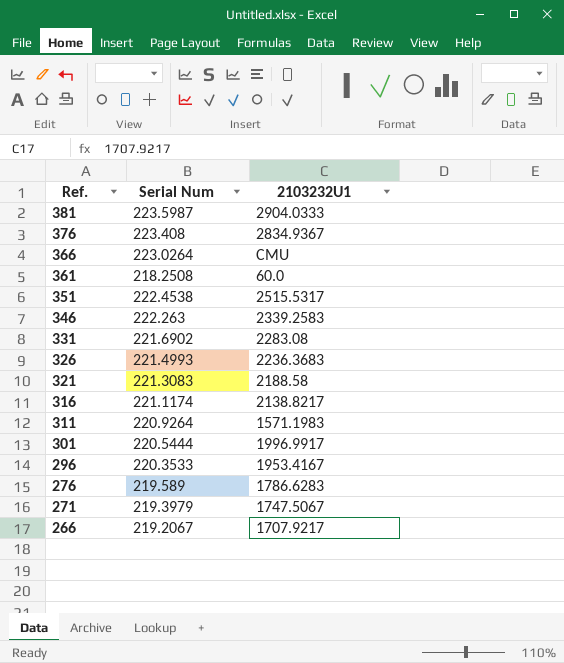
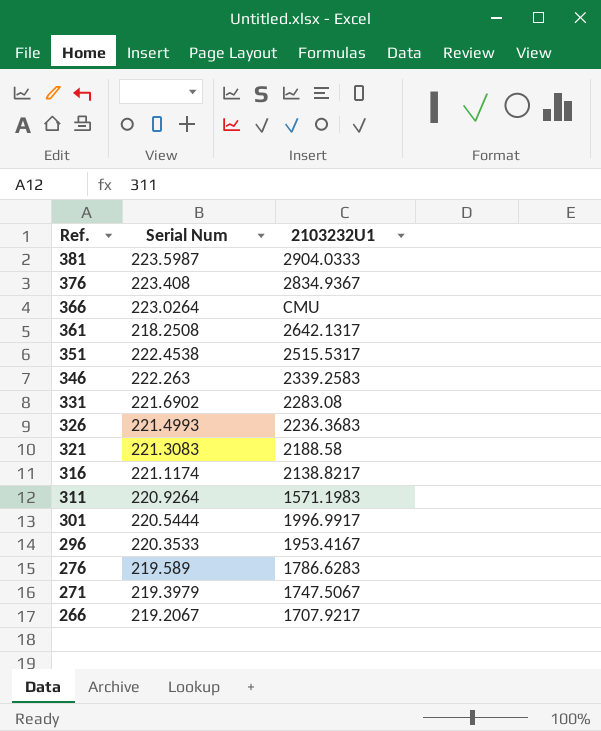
361 | 2103232U1: 60.0 -> 2642.1317

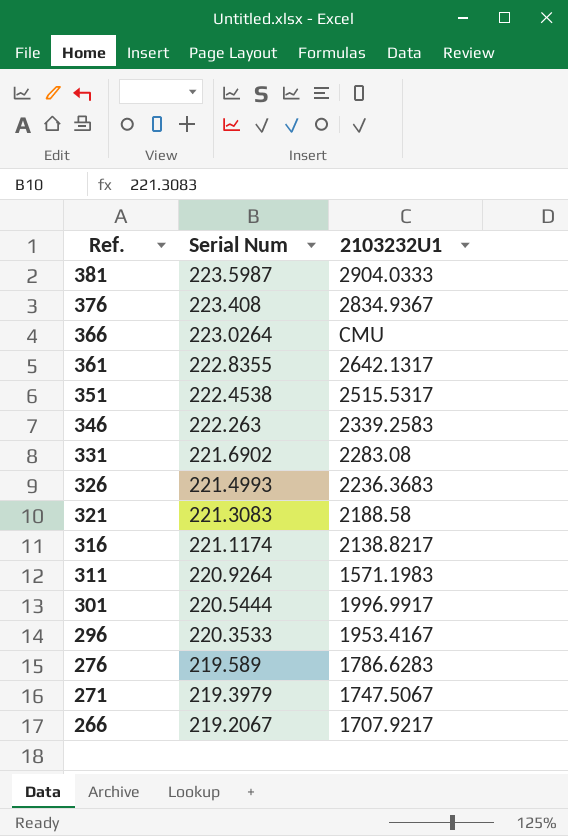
361 | Serial Num: 218.2508 -> 222.8355

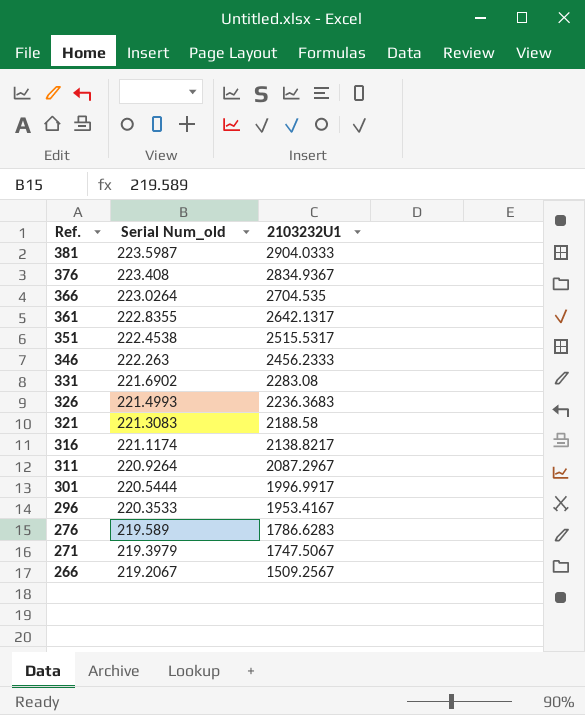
column name: Serial Num -> Serial Num_old
366 | 2103232U1: CMU -> 2704.535
346 | 2103232U1: 2339.2583 -> 2456.2333
311 | 2103232U1: 1571.1983 -> 2087.2967
266 | 2103232U1: 1707.9217 -> 1509.2567

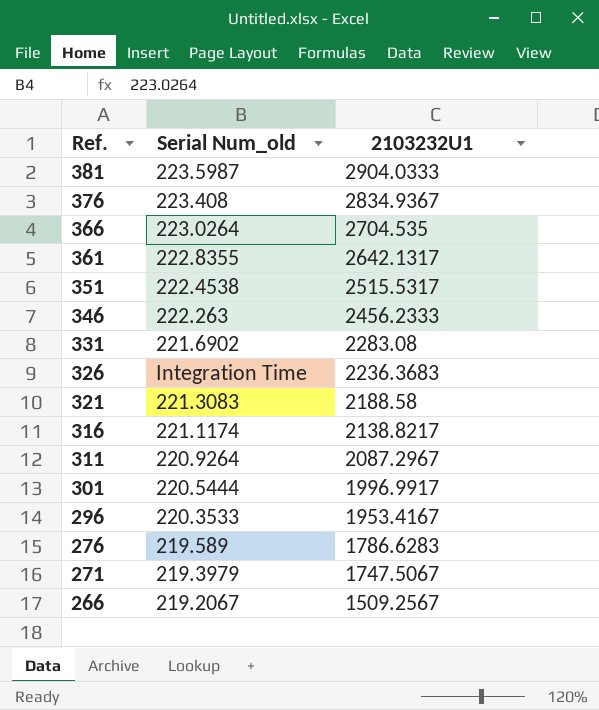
326 | Serial Num_old: 221.4993 -> Integration Time

